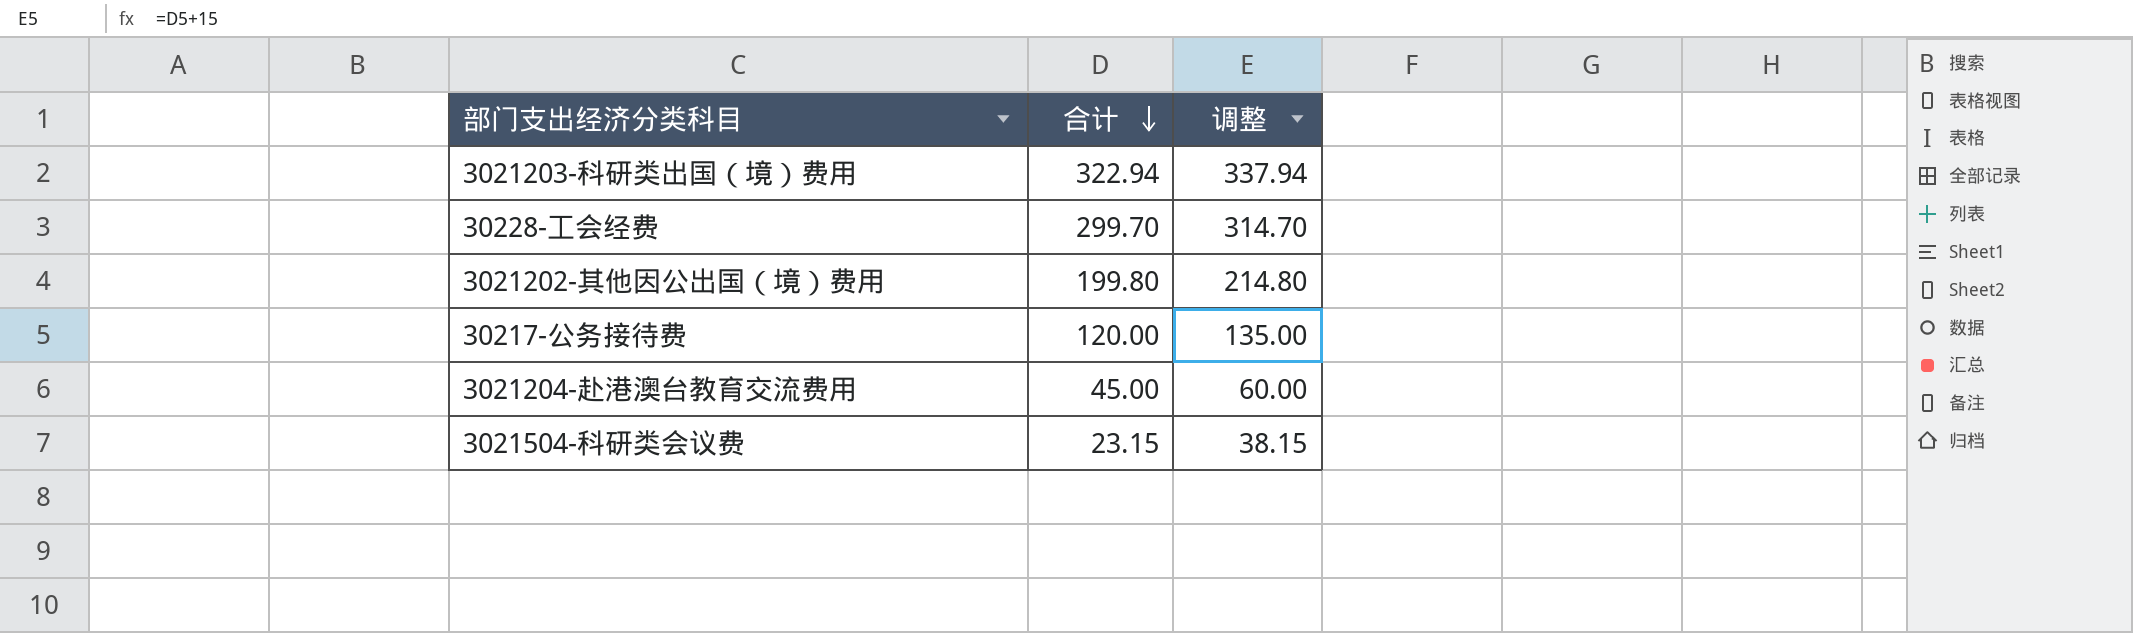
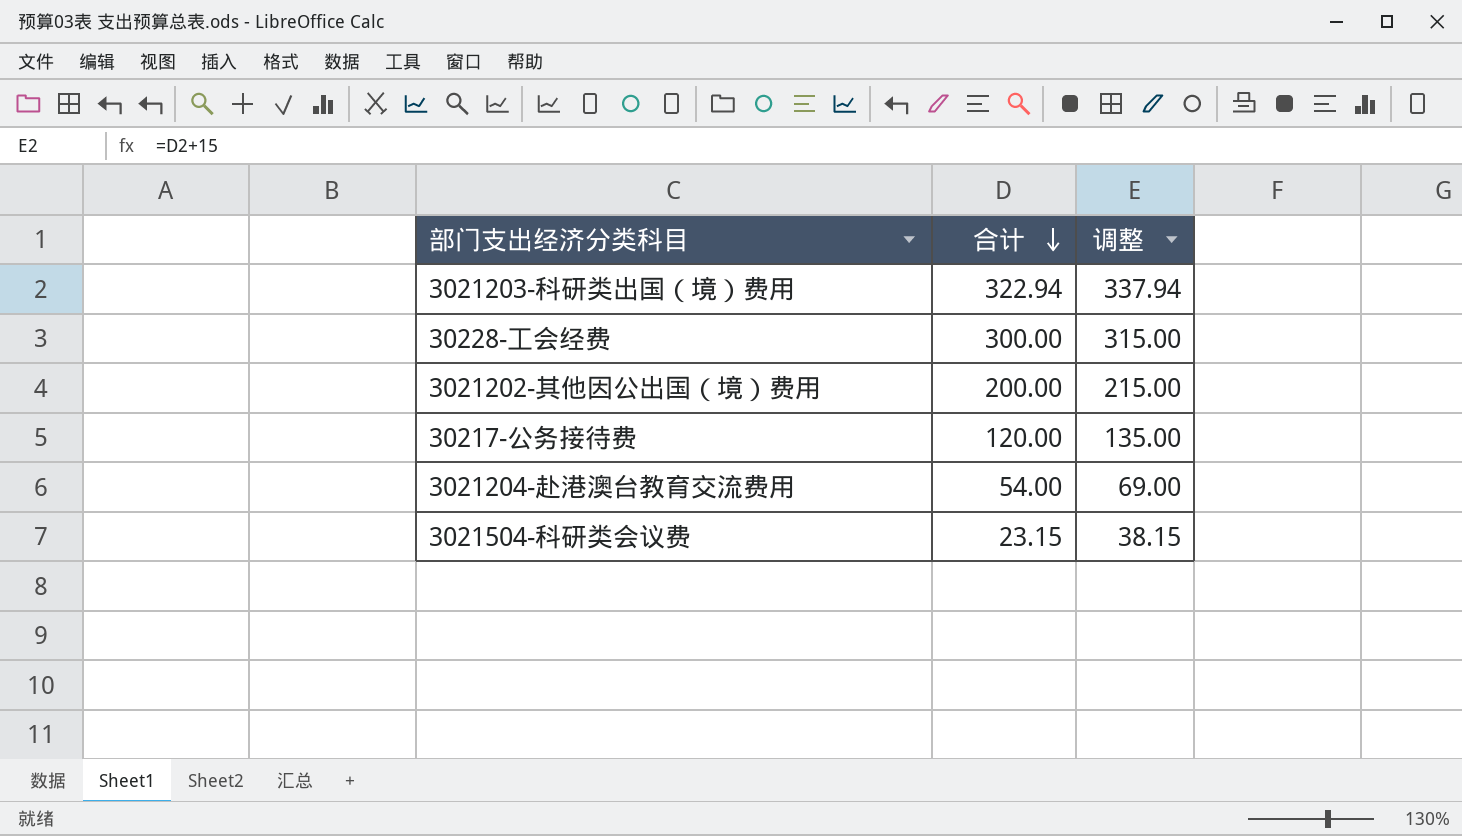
30228-工会经费 | 合计: 299.70 -> 300.00
30228-工会经费 | 调整: 314.70 -> 315.00
3021202-其他因公出国（境）费用 | 合计: 199.80 -> 200.00
3021202-其他因公出国（境）费用 | 调整: 214.80 -> 215.00
3021204-赴港澳台教育交流费用 | 合计: 45.00 -> 54.00
3021204-赴港澳台教育交流费用 | 调整: 60.00 -> 69.00

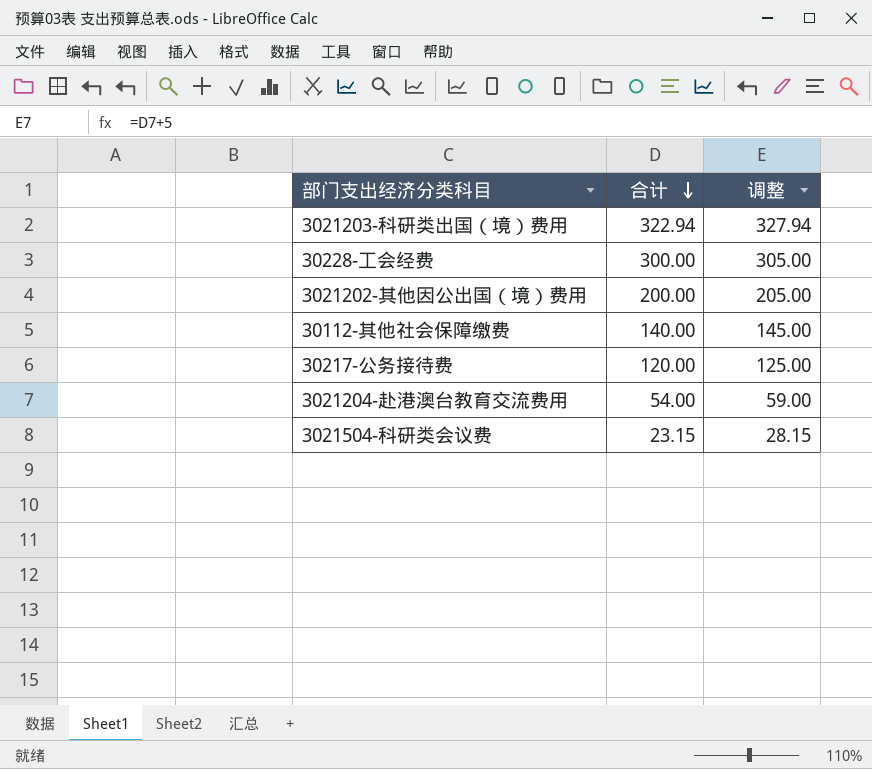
column 调整 | formula: [合计] + 15 -> [合计] + 5
row 30112-其他社会保障缴费: none -> 140.00 | 145.00

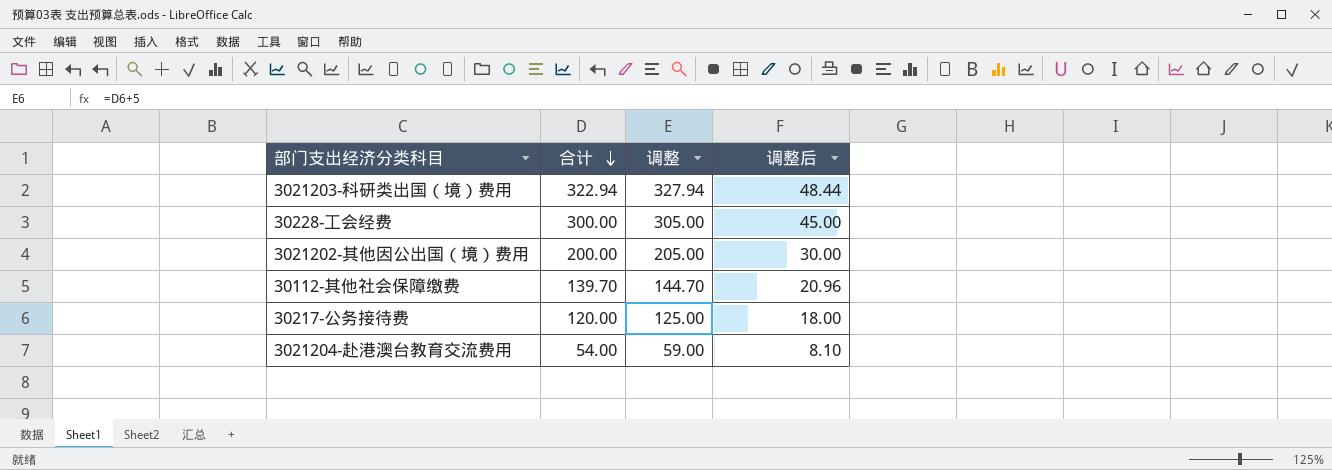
column 调整后 | formula: none -> [合计] * 0.15
row 3021504-科研类会议费: 23.15 | 28.15 -> none
30112-其他社会保障缴费 | 合计: 140.00 -> 139.70
30112-其他社会保障缴费 | 调整: 145.00 -> 144.70

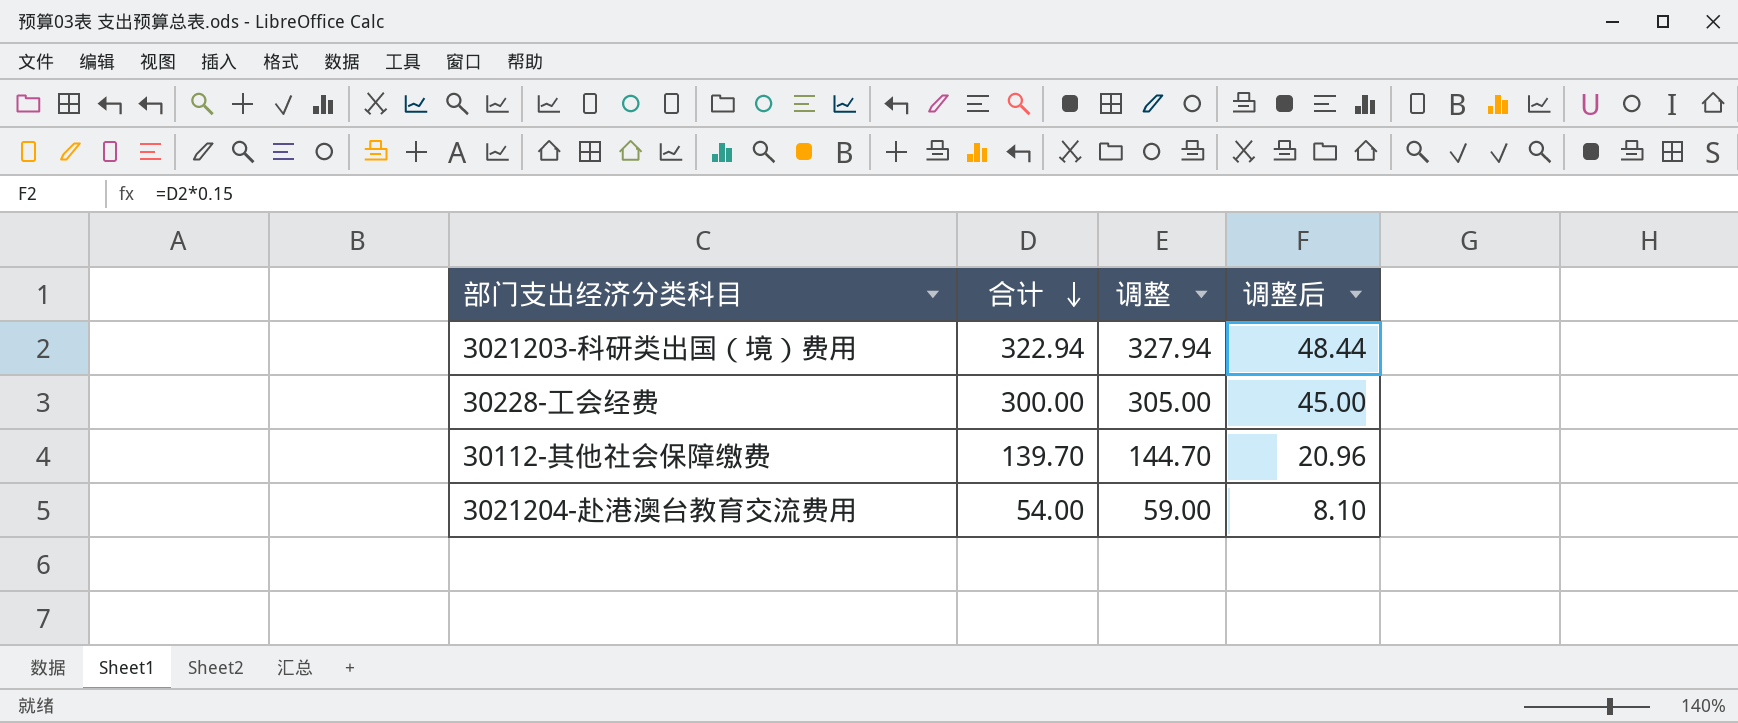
row 3021202-其他因公出国（境）费用: 200.00 | 205.00 | 30.00 -> none
row 30217-公务接待费: 120.00 | 125.00 | 18.00 -> none

